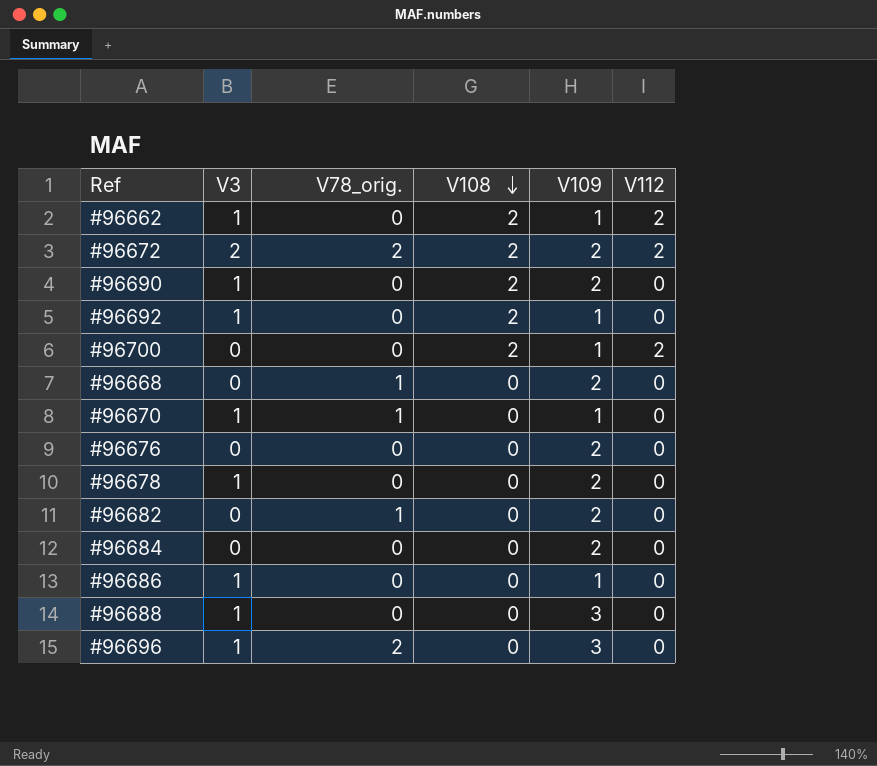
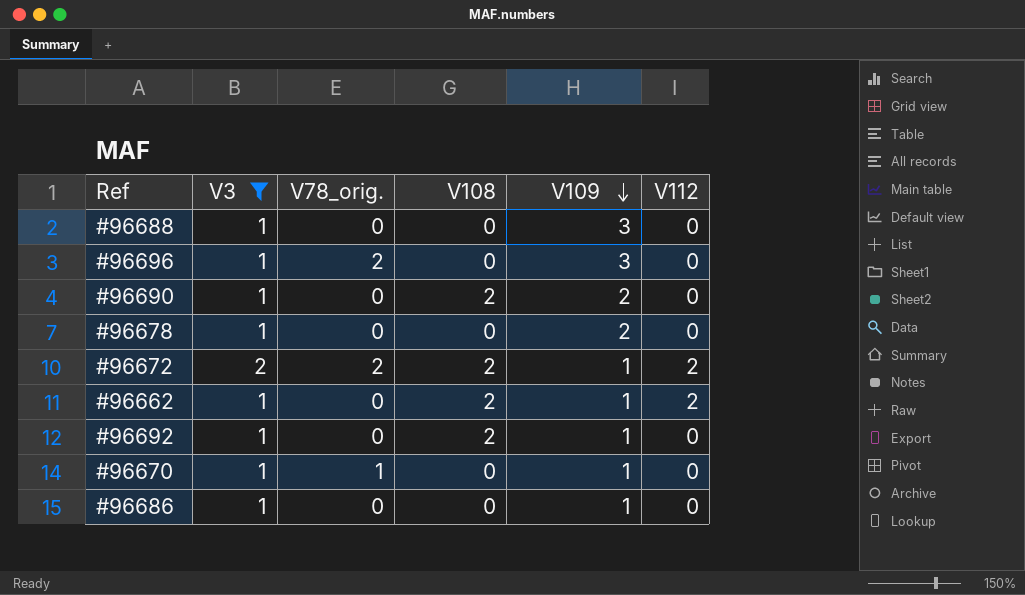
filter: none -> V3 != 0
row order: V108 descending -> V109 descending
#96672 | V109: 2 -> 1

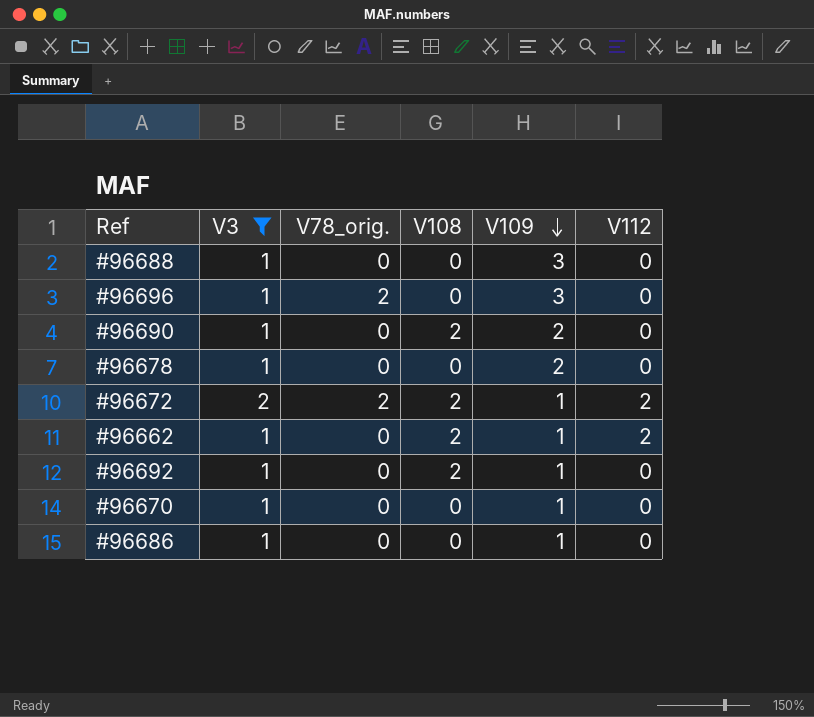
#96670 | V78_orig.: 1 -> 0

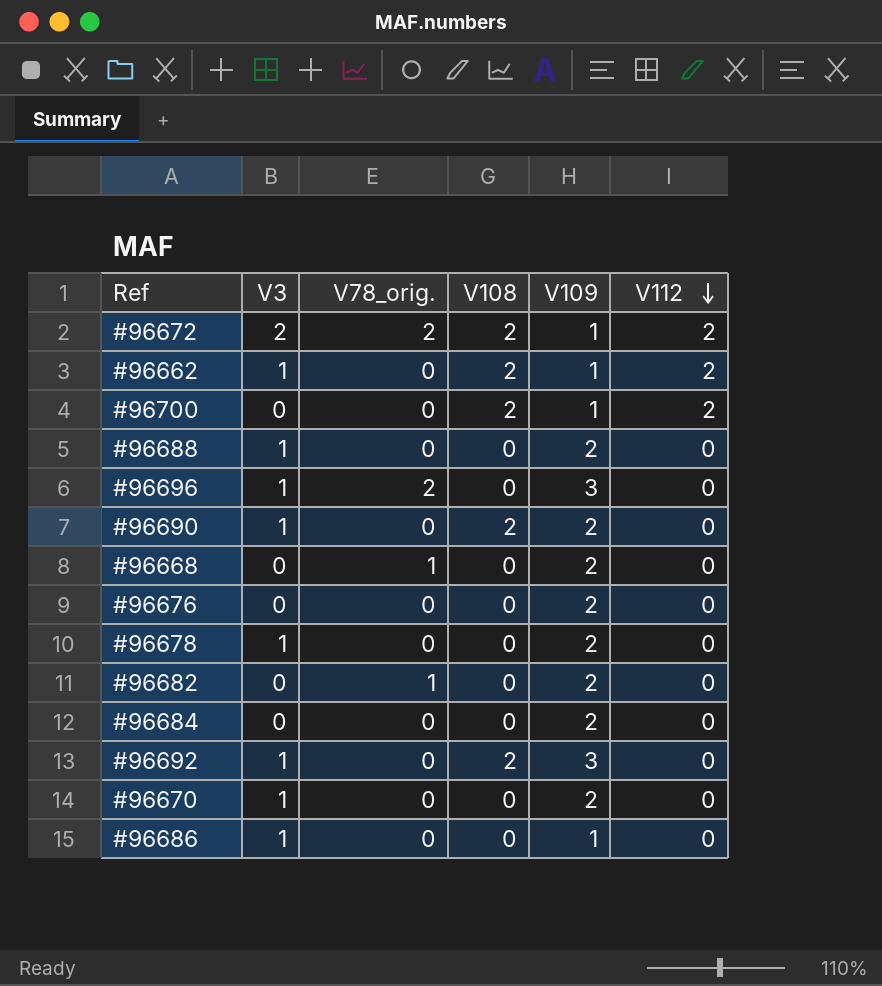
filter: V3 != 0 -> none
row order: V109 descending -> V112 descending
#96688 | V109: 3 -> 2
#96692 | V109: 1 -> 3
#96670 | V109: 1 -> 2

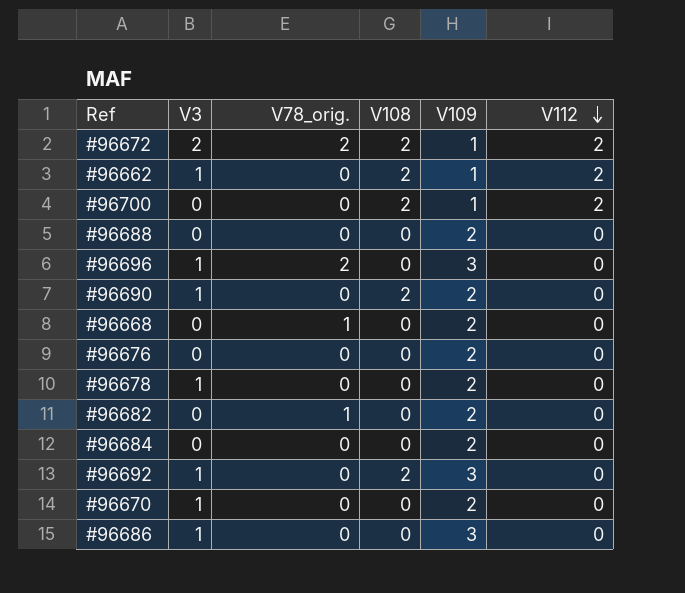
#96688 | V3: 1 -> 0
#96686 | V109: 1 -> 3

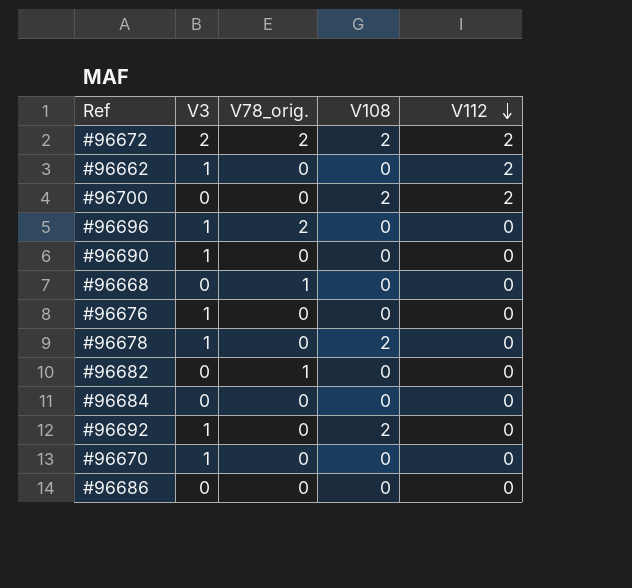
column V109 | position: 5 -> none
row #96688: 0 | 0 | 0 | 2 | 0 -> none
#96662 | V108: 2 -> 0
#96690 | V108: 2 -> 0
#96676 | V3: 0 -> 1
#96678 | V108: 0 -> 2
#96686 | V3: 1 -> 0

